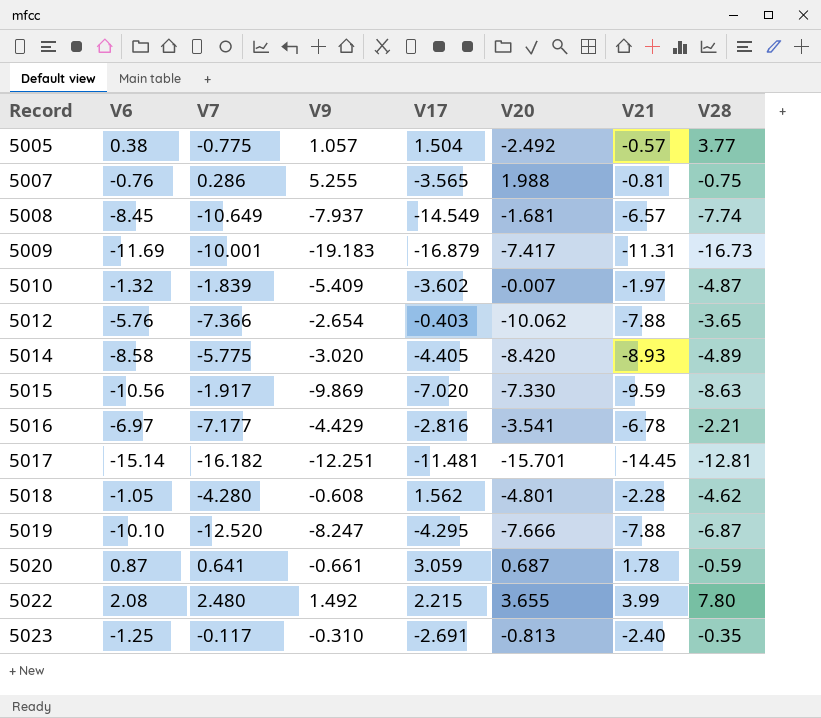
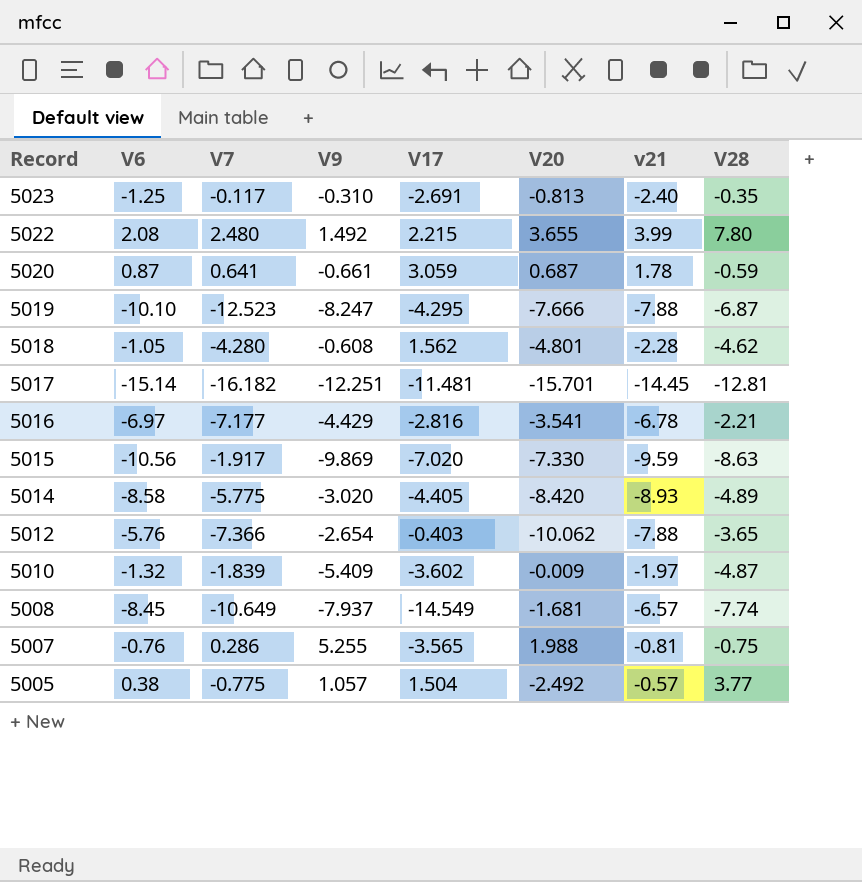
row order: Record ascending -> Record descending
column name: V21 -> v21
row 5009: -11.69 | -10.001 | -19.183 | -16.879 | -7.417 | -11.31 | -16.73 -> none
5019 | V7: -12.520 -> -12.523
5010 | V20: -0.007 -> -0.009

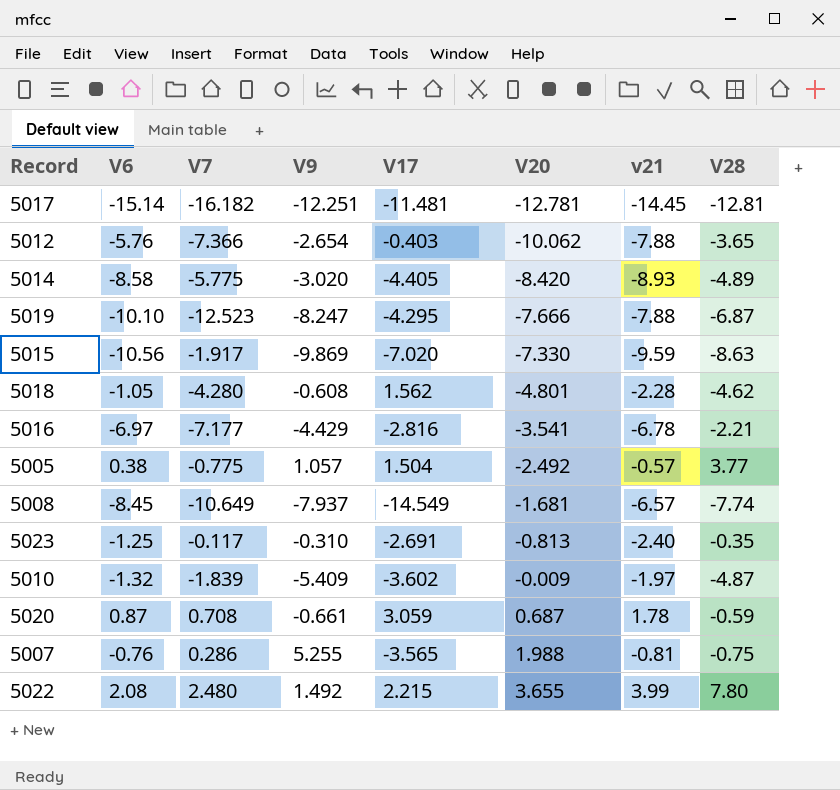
row order: Record descending -> V20 ascending
5017 | V20: -15.701 -> -12.781
5020 | V7: 0.641 -> 0.708

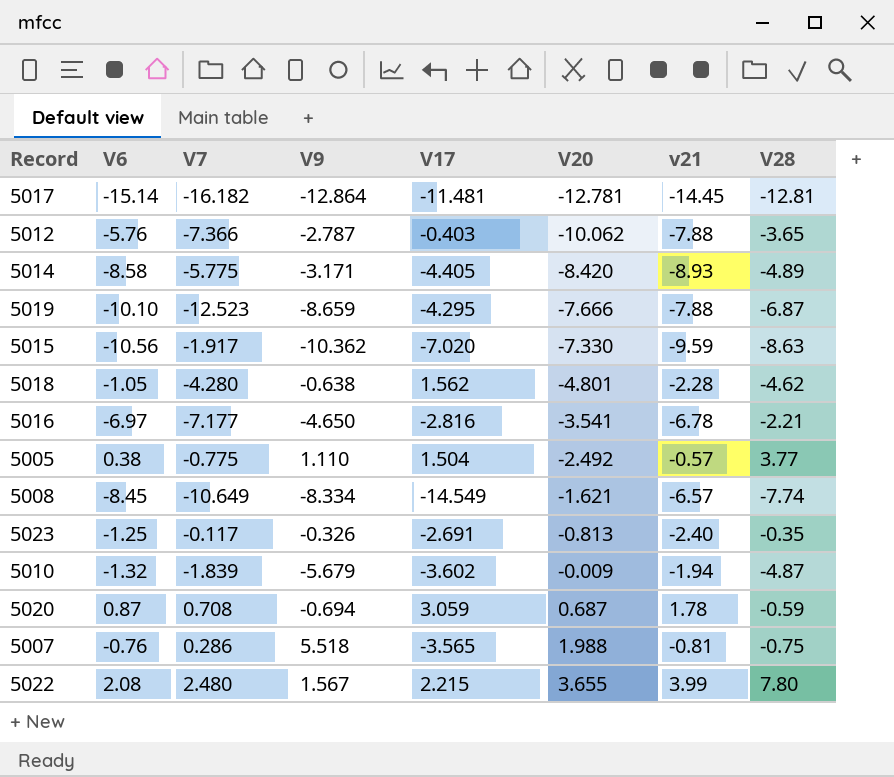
5017 | V9: -12.251 -> -12.864
5012 | V9: -2.654 -> -2.787
5014 | V9: -3.020 -> -3.171
5019 | V9: -8.247 -> -8.659
5015 | V9: -9.869 -> -10.362
5018 | V9: -0.608 -> -0.638
5016 | V9: -4.429 -> -4.650
5005 | V9: 1.057 -> 1.110
5008 | V9: -7.937 -> -8.334
5008 | V20: -1.681 -> -1.621
5023 | V9: -0.310 -> -0.326
5010 | V9: -5.409 -> -5.679
5010 | v21: -1.97 -> -1.94
5020 | V9: -0.661 -> -0.694
5007 | V9: 5.255 -> 5.518
5022 | V9: 1.492 -> 1.567

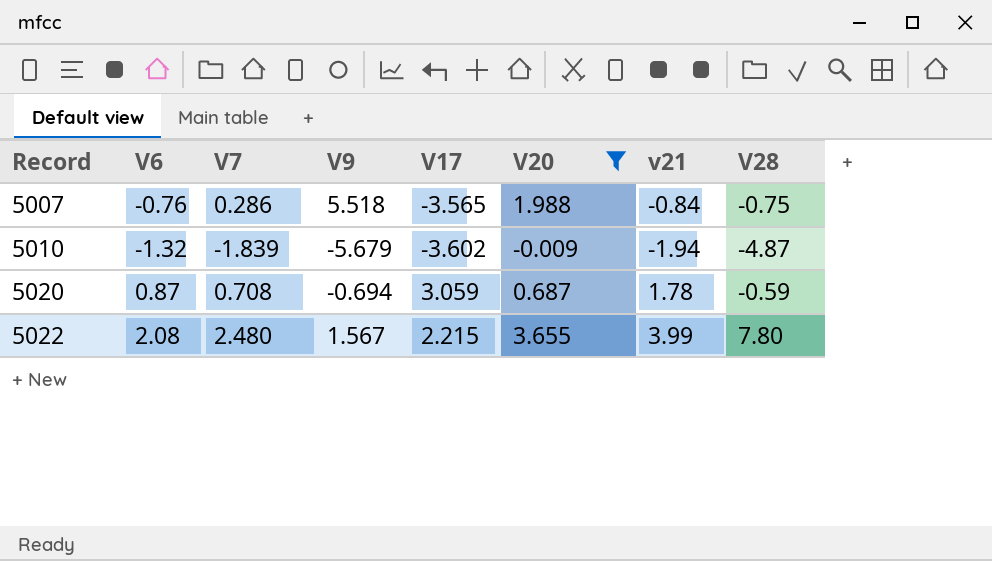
filter: none -> V20 >= -0.009
row order: V20 ascending -> Record ascending
5007 | v21: -0.81 -> -0.84

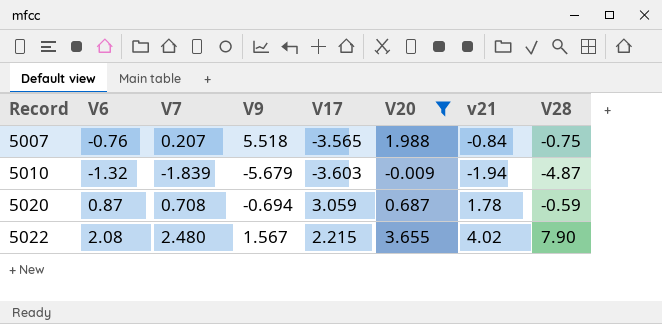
5007 | V7: 0.286 -> 0.207
5010 | V17: -3.602 -> -3.603
5022 | v21: 3.99 -> 4.02
5022 | V28: 7.80 -> 7.90

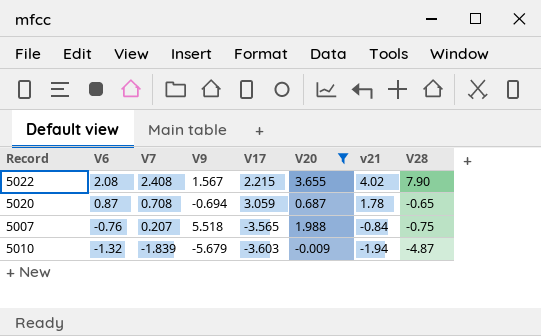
row order: Record ascending -> V6 descending
5022 | V7: 2.480 -> 2.408
5020 | V28: -0.59 -> -0.65

